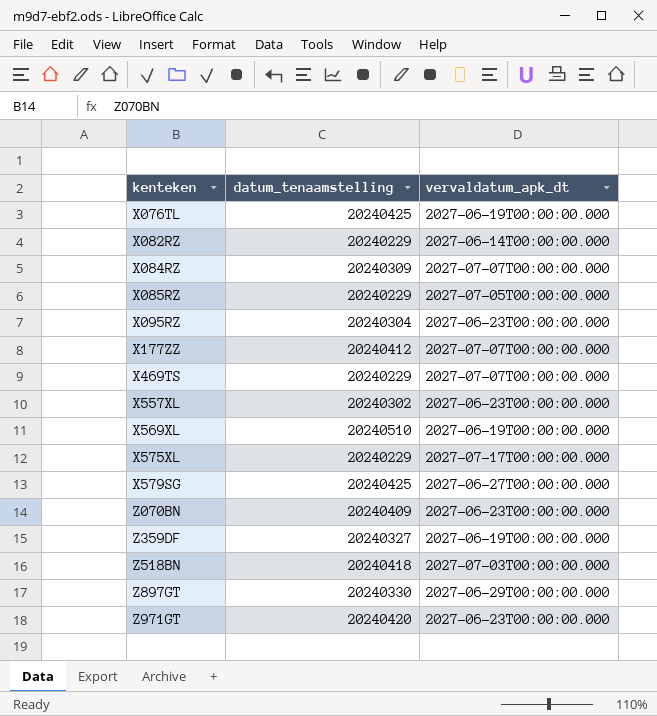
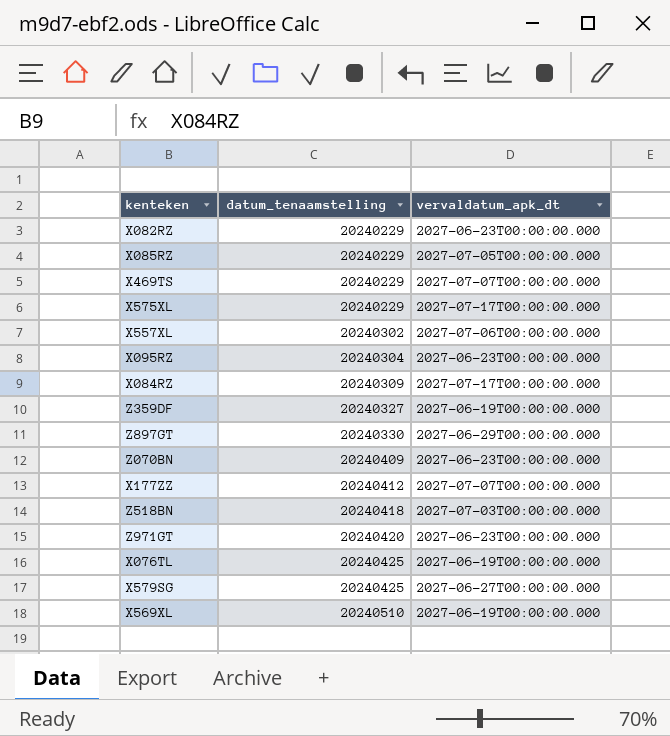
row order: kenteken ascending -> datum_tenaamstelling ascending
X082RZ | vervaldatum_apk_dt: 2027-06-14T00:00:00.000 -> 2027-06-23T00:00:00.000
X557XL | vervaldatum_apk_dt: 2027-06-23T00:00:00.000 -> 2027-07-06T00:00:00.000
X084RZ | vervaldatum_apk_dt: 2027-07-07T00:00:00.000 -> 2027-07-17T00:00:00.000

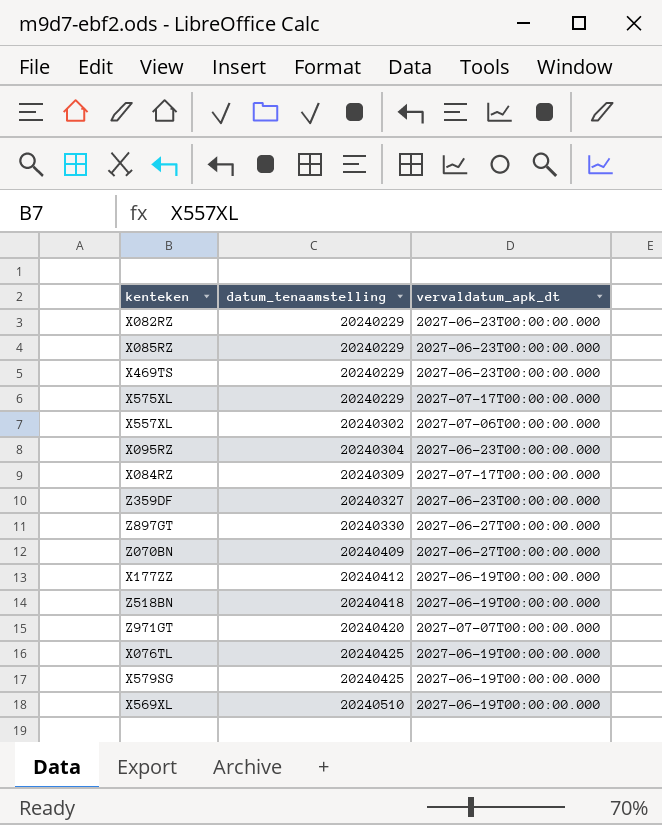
X085RZ | vervaldatum_apk_dt: 2027-07-05T00:00:00.000 -> 2027-06-23T00:00:00.000
X469TS | vervaldatum_apk_dt: 2027-07-07T00:00:00.000 -> 2027-06-23T00:00:00.000
Z359DF | vervaldatum_apk_dt: 2027-06-19T00:00:00.000 -> 2027-06-23T00:00:00.000
Z897GT | vervaldatum_apk_dt: 2027-06-29T00:00:00.000 -> 2027-06-27T00:00:00.000
Z070BN | vervaldatum_apk_dt: 2027-06-23T00:00:00.000 -> 2027-06-27T00:00:00.000
X177ZZ | vervaldatum_apk_dt: 2027-07-07T00:00:00.000 -> 2027-06-19T00:00:00.000
Z518BN | vervaldatum_apk_dt: 2027-07-03T00:00:00.000 -> 2027-06-19T00:00:00.000
Z971GT | vervaldatum_apk_dt: 2027-06-23T00:00:00.000 -> 2027-07-07T00:00:00.000
X579SG | vervaldatum_apk_dt: 2027-06-27T00:00:00.000 -> 2027-06-19T00:00:00.000

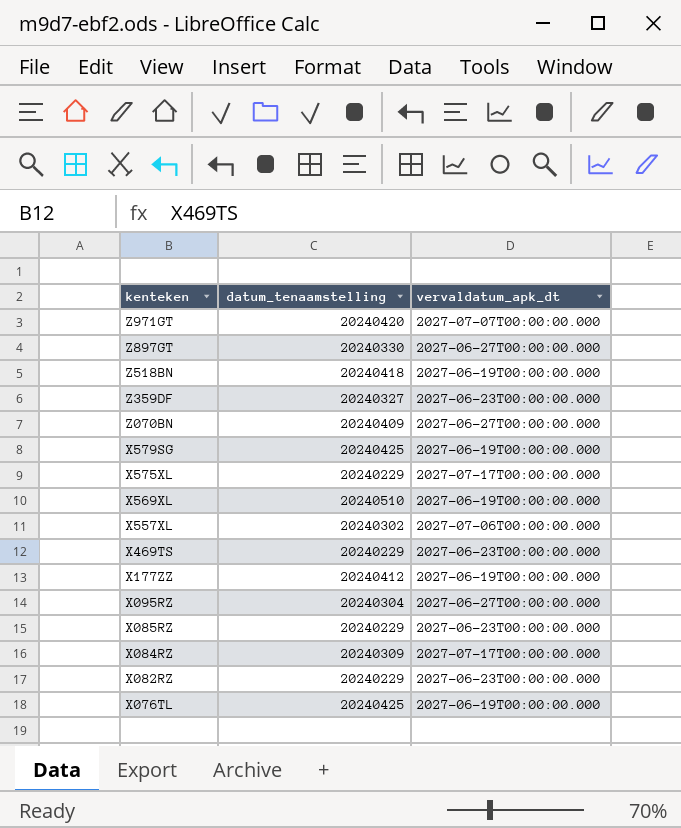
row order: datum_tenaamstelling ascending -> kenteken descending
X095RZ | vervaldatum_apk_dt: 2027-06-23T00:00:00.000 -> 2027-06-27T00:00:00.000

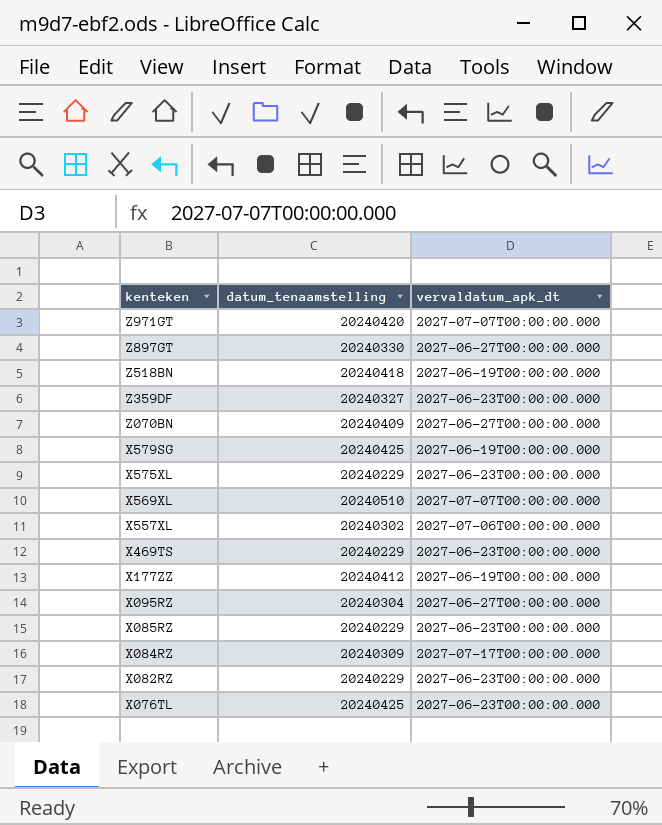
X575XL | vervaldatum_apk_dt: 2027-07-17T00:00:00.000 -> 2027-06-23T00:00:00.000
X569XL | vervaldatum_apk_dt: 2027-06-19T00:00:00.000 -> 2027-07-07T00:00:00.000
X076TL | vervaldatum_apk_dt: 2027-06-19T00:00:00.000 -> 2027-06-23T00:00:00.000

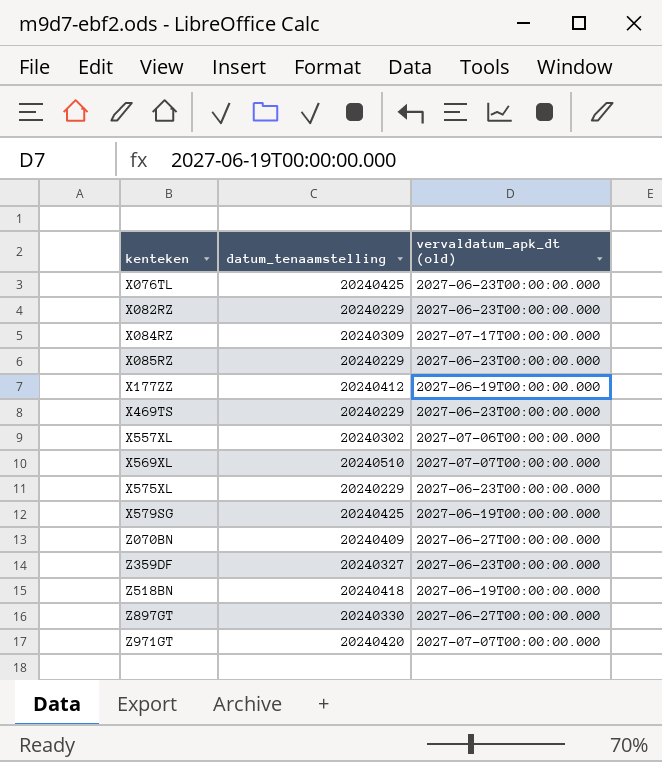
row order: kenteken descending -> kenteken ascending
column name: vervaldatum_apk_dt -> vervaldatum_apk_dt (old)
row X095RZ: 20240304 | 2027-06-27T00:00:00.000 -> none

